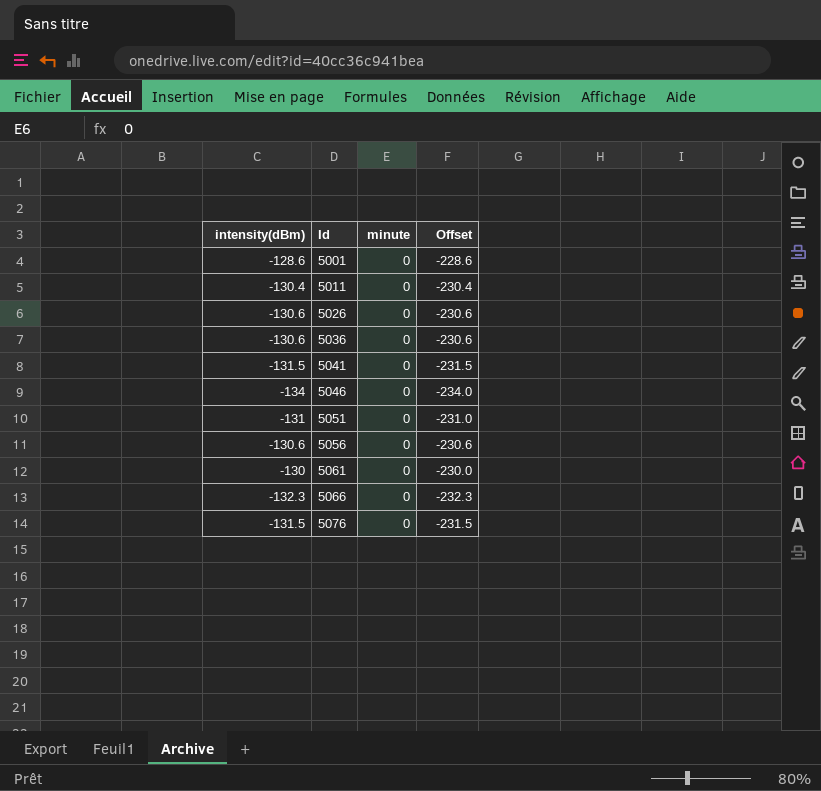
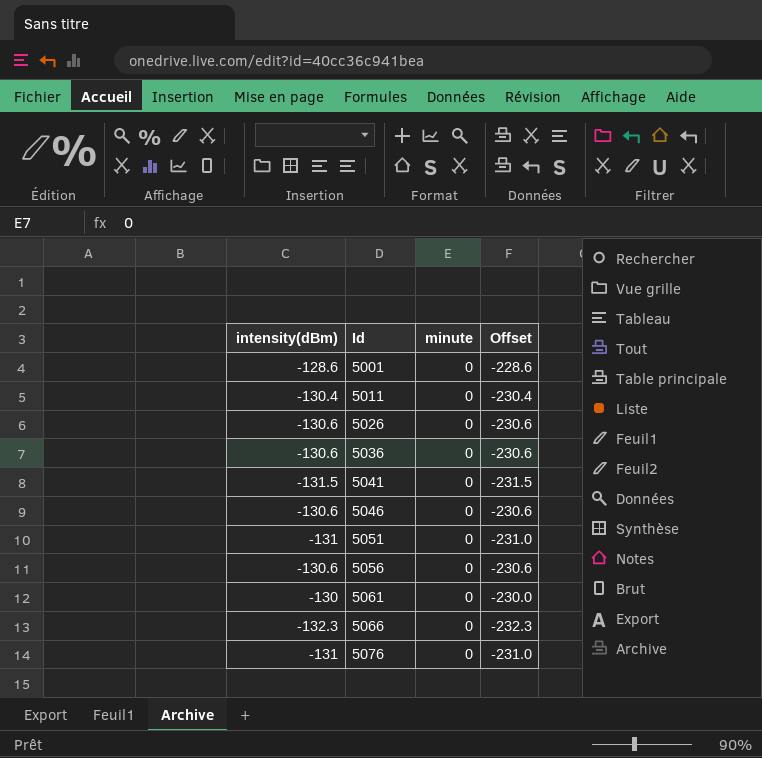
5046 | intensity(dBm): -134 -> -130.6
5046 | Offset: -234.0 -> -230.6
5076 | intensity(dBm): -131.5 -> -131
5076 | Offset: -231.5 -> -231.0

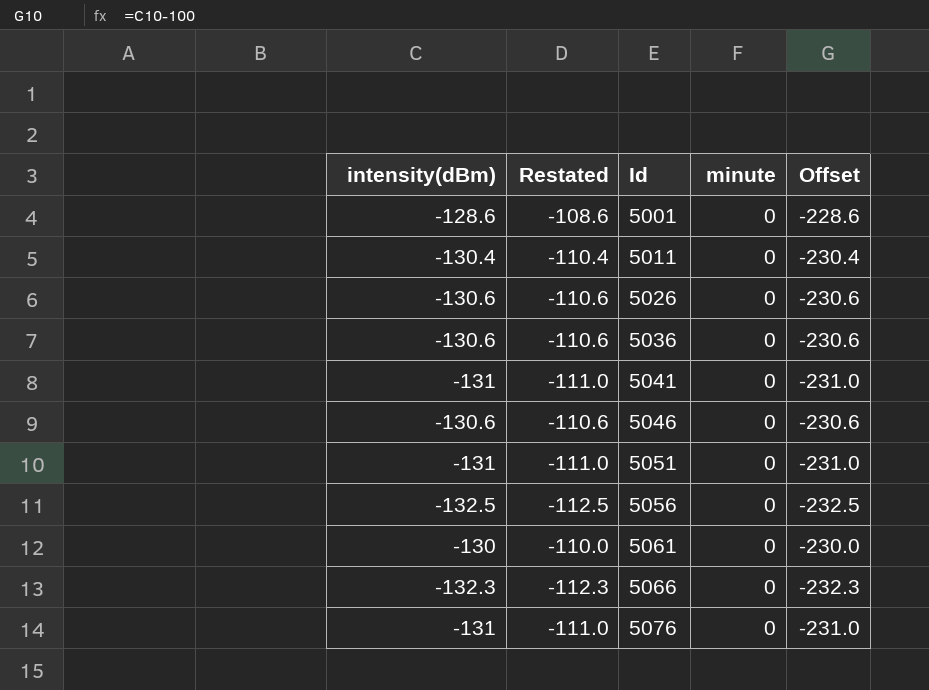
column Restated | formula: none -> [intensity(dBm)] + 20
5041 | intensity(dBm): -131.5 -> -131
5041 | Offset: -231.5 -> -231.0
5056 | intensity(dBm): -130.6 -> -132.5
5056 | Offset: -230.6 -> -232.5

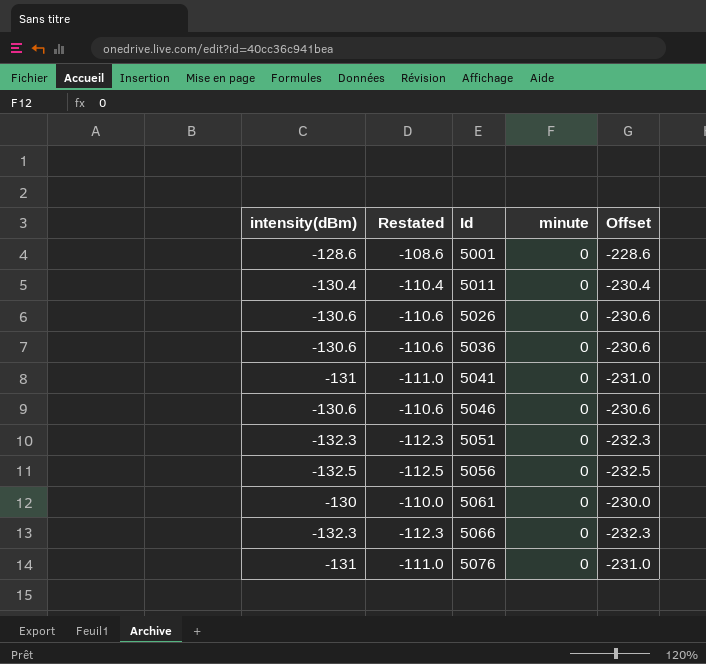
5051 | intensity(dBm): -131 -> -132.3
5051 | Restated: -111.0 -> -112.3
5051 | Offset: -231.0 -> -232.3

